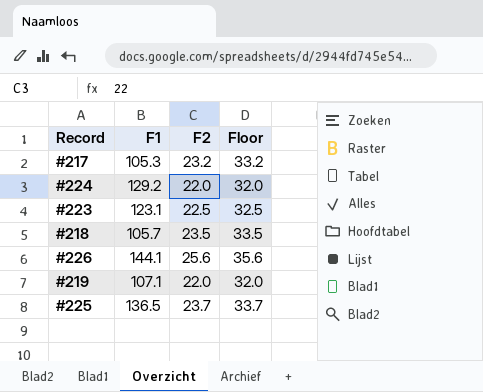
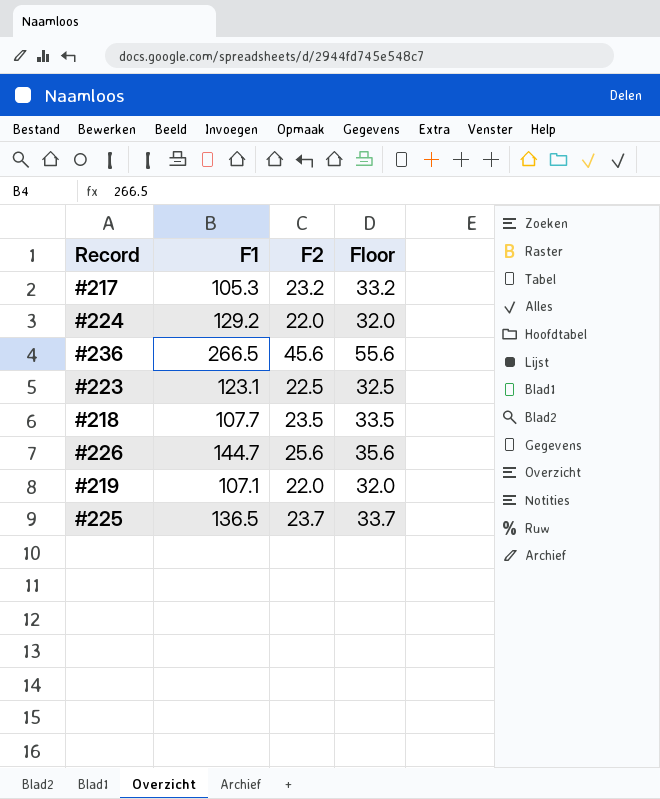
row #236: none -> 266.5 | 45.6 | 55.6
#218 | F1: 105.7 -> 107.7
#226 | F1: 144.1 -> 144.7

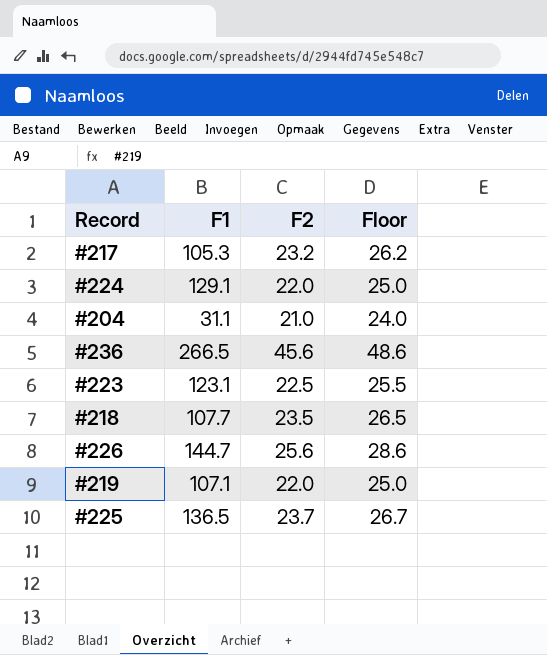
column Floor | formula: [F2] + 10 -> [F2] + 3
#224 | F1: 129.2 -> 129.1
row #204: none -> 31.1 | 21.0 | 24.0

